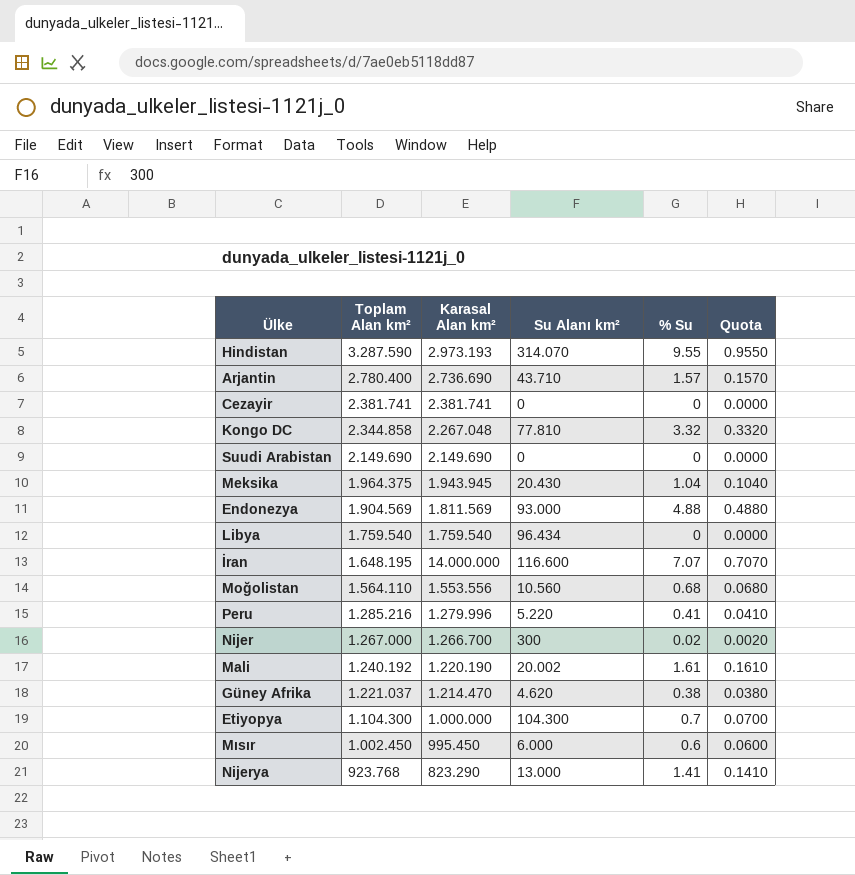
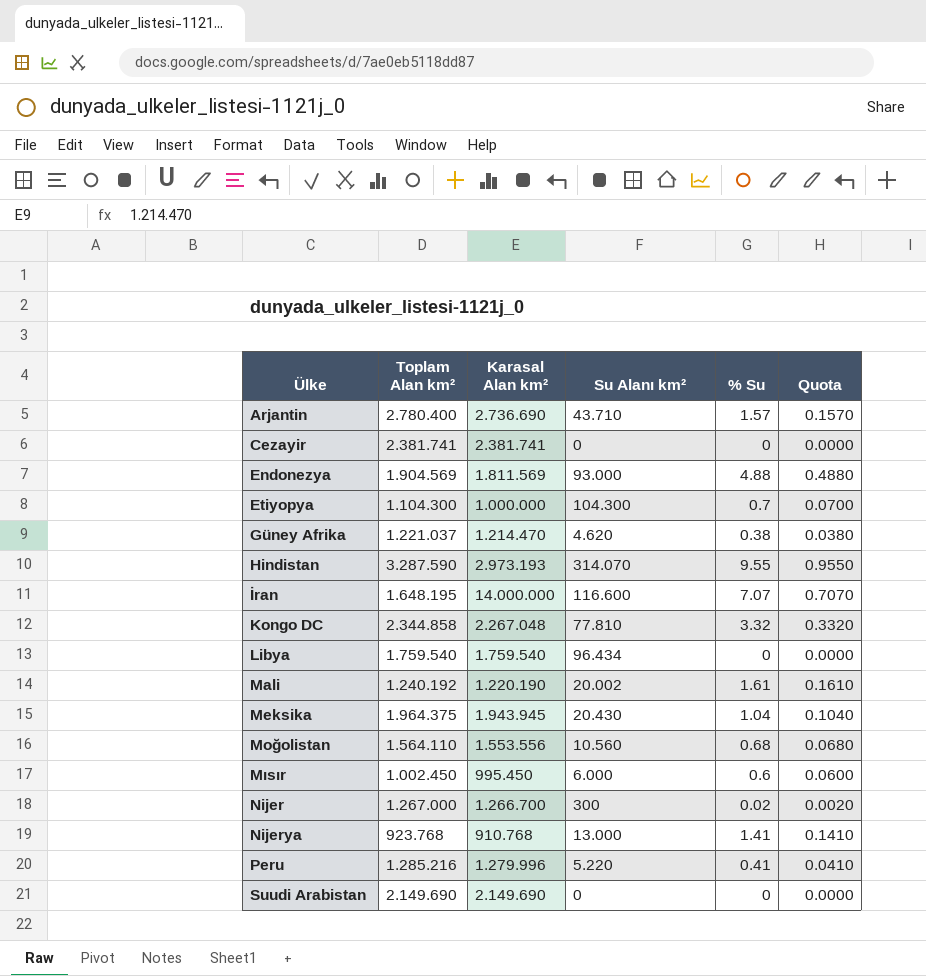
row order: none -> Ülke ascending
Nijerya | Karasal Alan km²: 823.290 -> 910.768

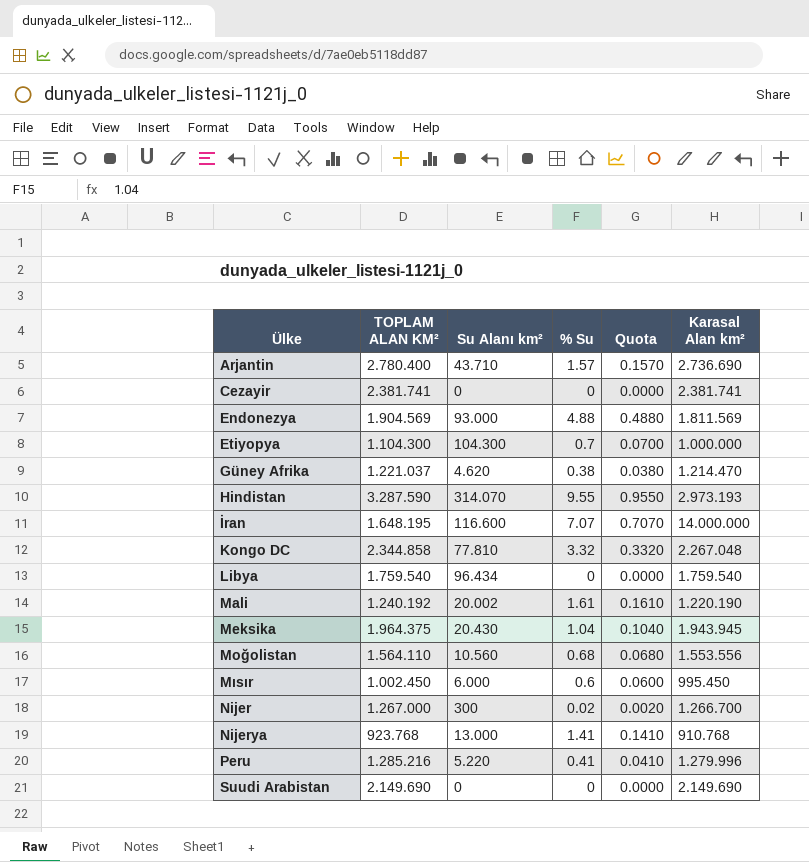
column name: Toplam Alan km² -> TOPLAM ALAN KM²
column Karasal Alan km² | position: 3 -> 6

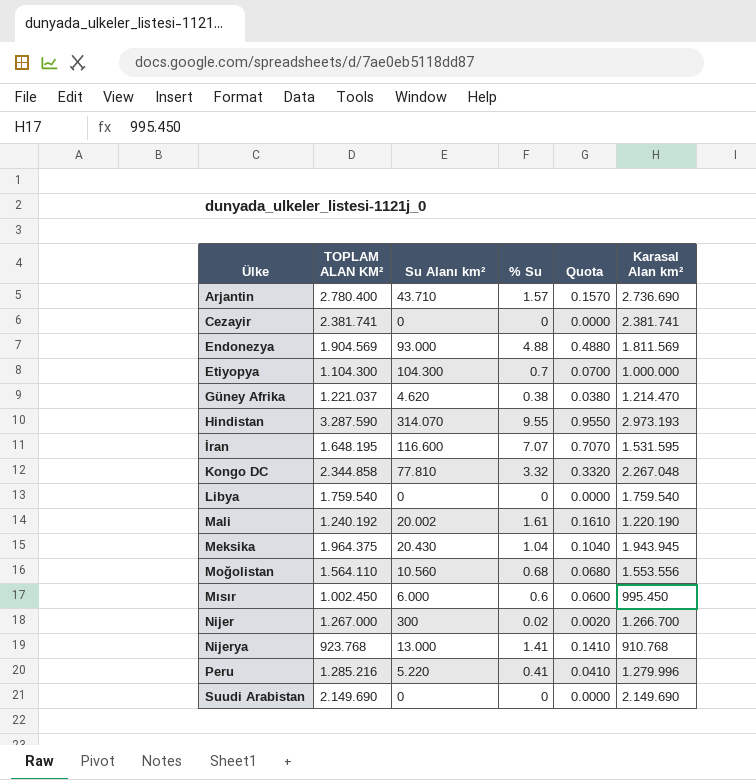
İran | Karasal Alan km²: 14.000.000 -> 1.531.595
Libya | Su Alanı km²: 96.434 -> 0

